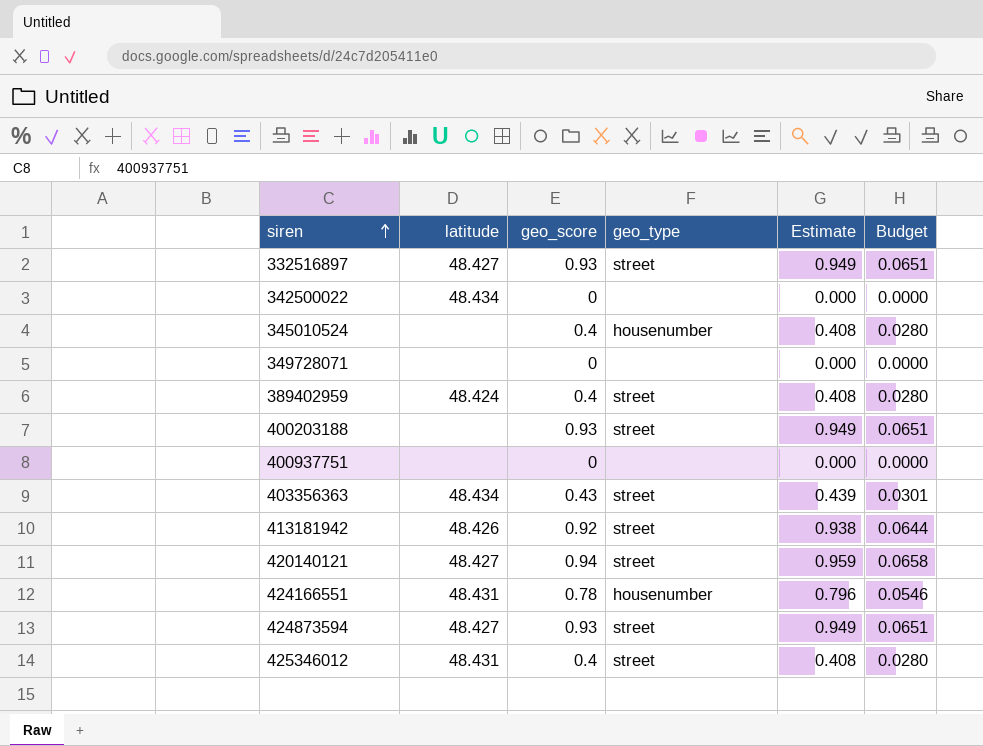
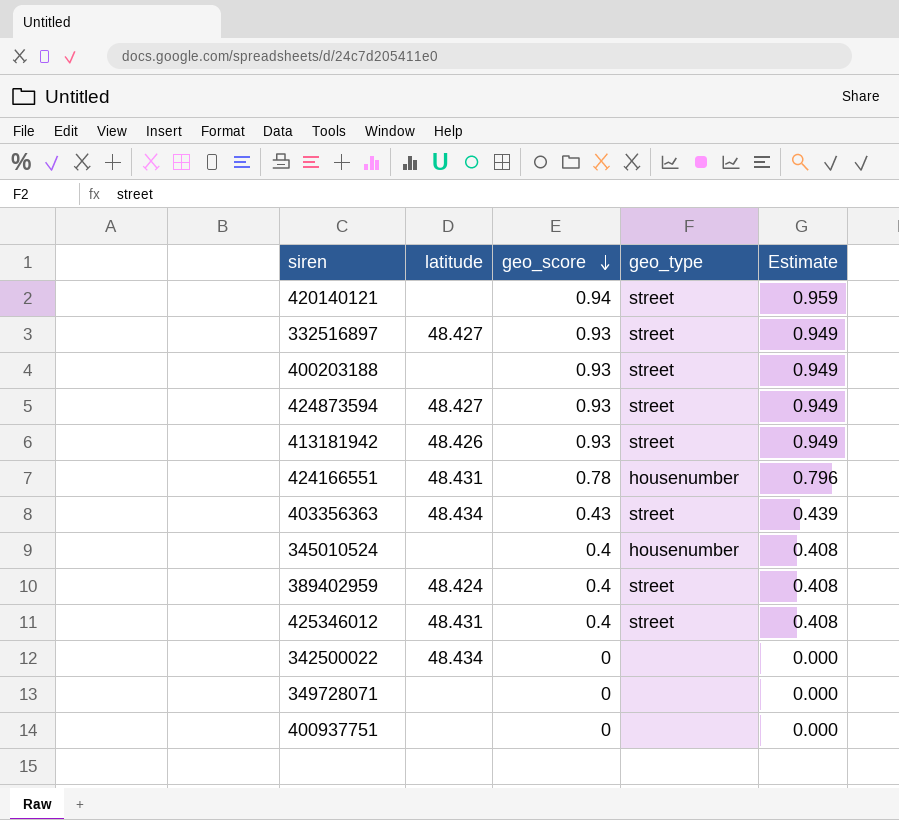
row order: siren ascending -> geo_score descending
column Budget | formula: [geo_score] * 0.07 -> none
420140121 | latitude: 48.427 -> none
413181942 | geo_score: 0.92 -> 0.93
413181942 | Estimate: 0.938 -> 0.949

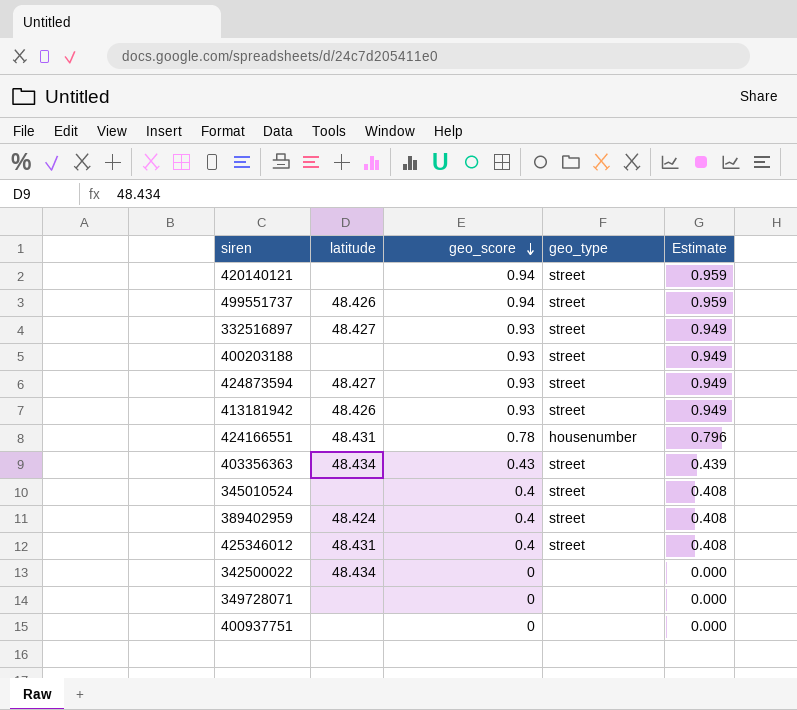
row 499551737: none -> 48.426 | 0.94 | street | 0.959
345010524 | geo_type: housenumber -> street

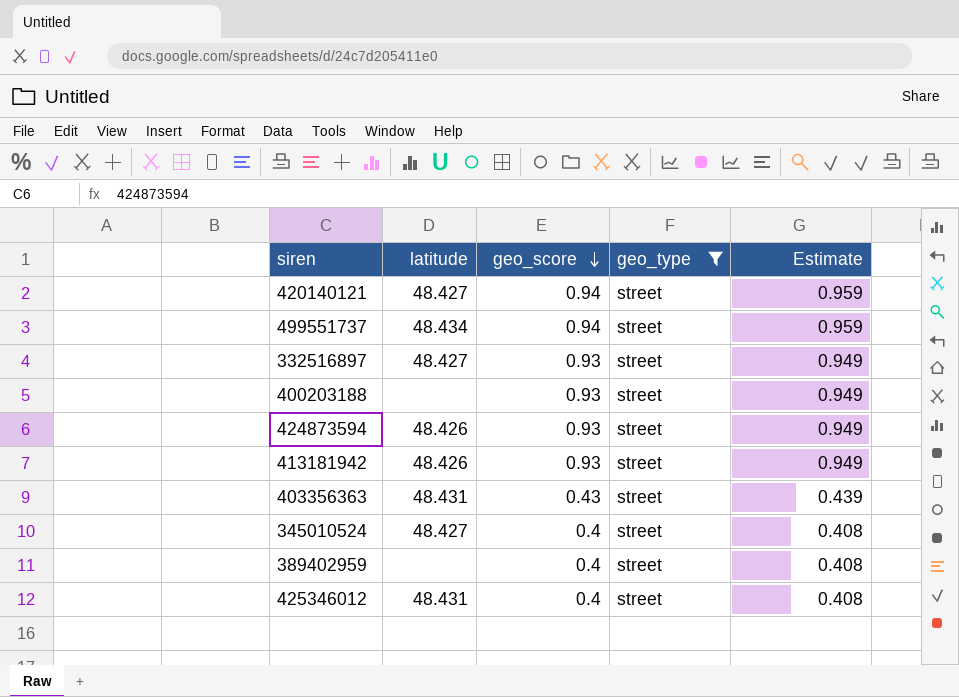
filter: none -> geo_type = street
420140121 | latitude: none -> 48.427
499551737 | latitude: 48.426 -> 48.434
424873594 | latitude: 48.427 -> 48.426
403356363 | latitude: 48.434 -> 48.431
345010524 | latitude: none -> 48.427
389402959 | latitude: 48.424 -> none

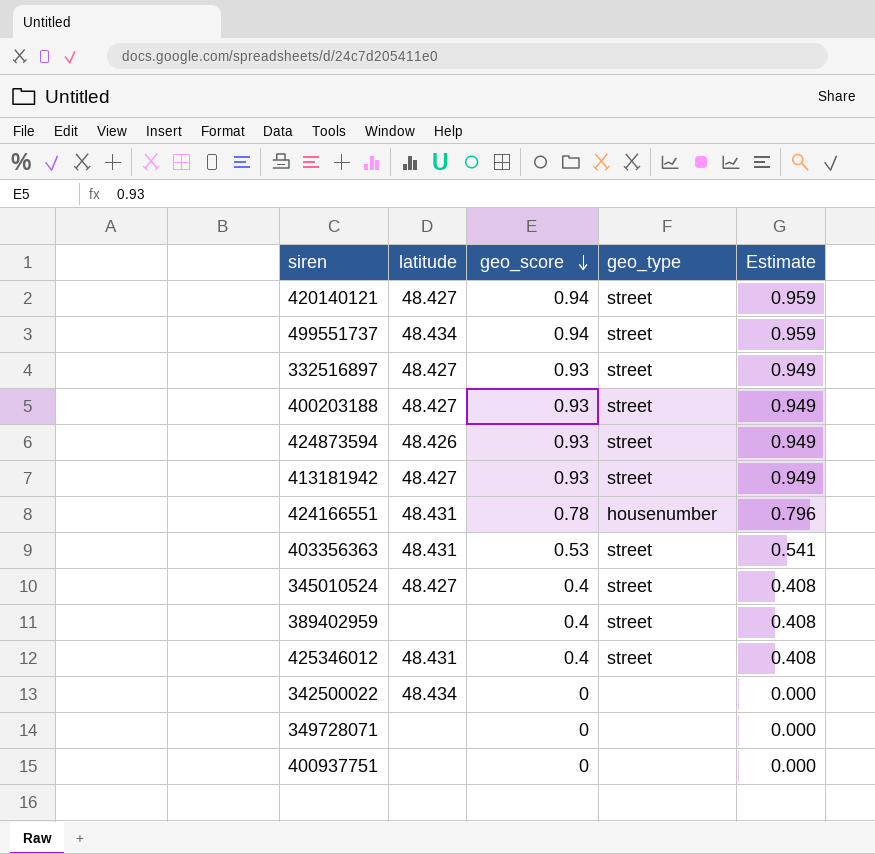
filter: geo_type = street -> none
400203188 | latitude: none -> 48.427
413181942 | latitude: 48.426 -> 48.427
403356363 | geo_score: 0.43 -> 0.53
403356363 | Estimate: 0.439 -> 0.541

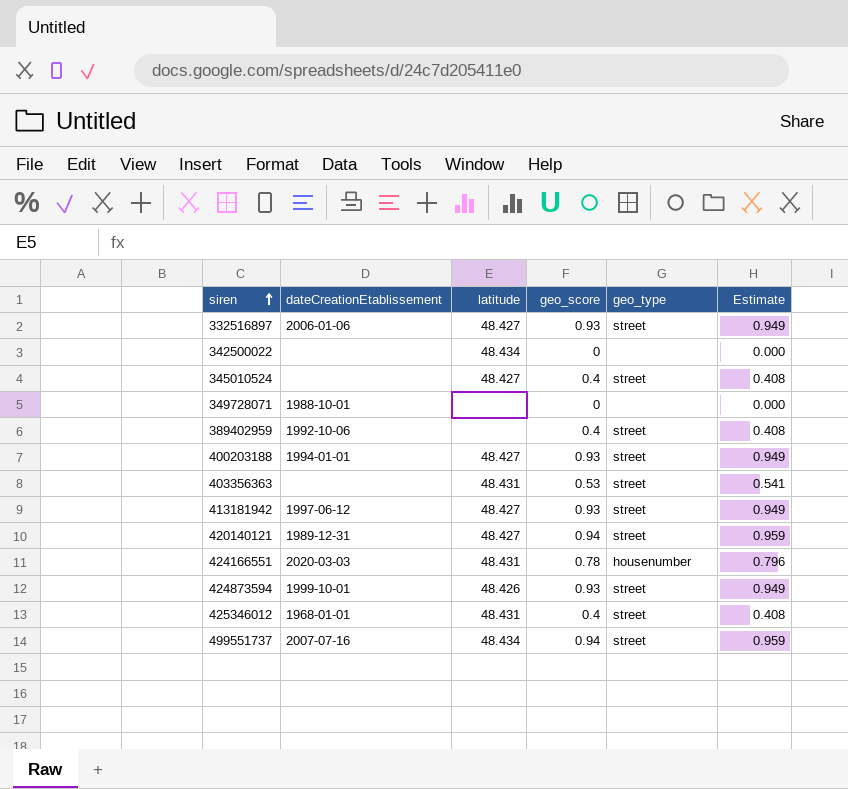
row order: geo_score descending -> siren ascending
column dateCreationEtablissement | position: none -> 2
row 400937751: none | 0 | none | 0.000 -> none

